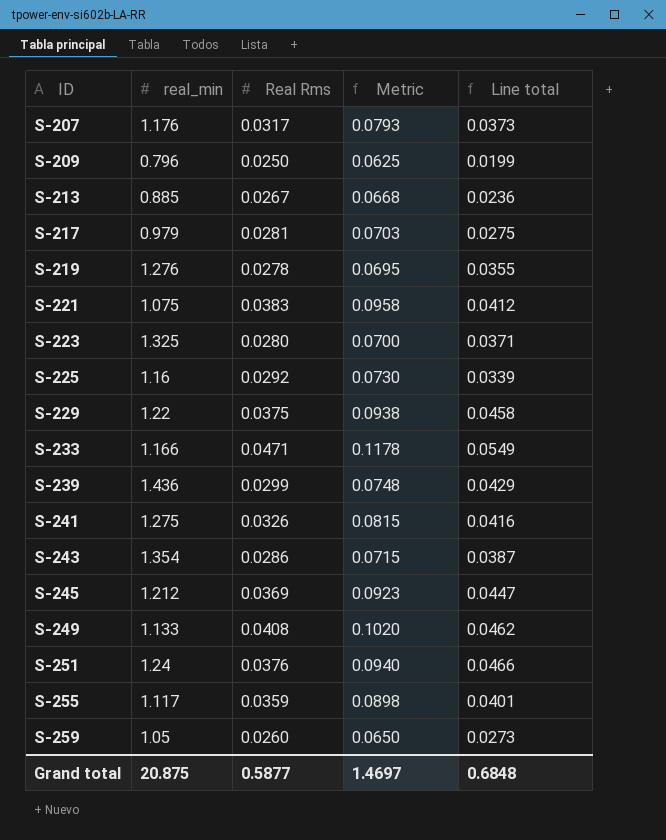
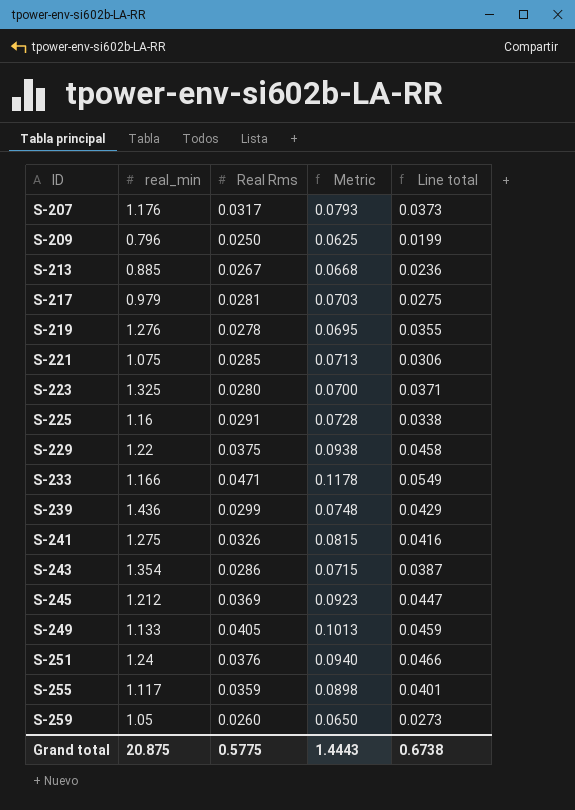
S-221 | Real Rms: 0.0383 -> 0.0285
S-221 | Metric: 0.0958 -> 0.0713
S-221 | Line total: 0.0412 -> 0.0306
S-225 | Real Rms: 0.0292 -> 0.0291
S-225 | Metric: 0.0730 -> 0.0728
S-225 | Line total: 0.0339 -> 0.0338
S-249 | Real Rms: 0.0408 -> 0.0405
S-249 | Metric: 0.1020 -> 0.1013
S-249 | Line total: 0.0462 -> 0.0459
Grand total | Real Rms: 0.5877 -> 0.5775
Grand total | Metric: 1.4697 -> 1.4443
Grand total | Line total: 0.6848 -> 0.6738

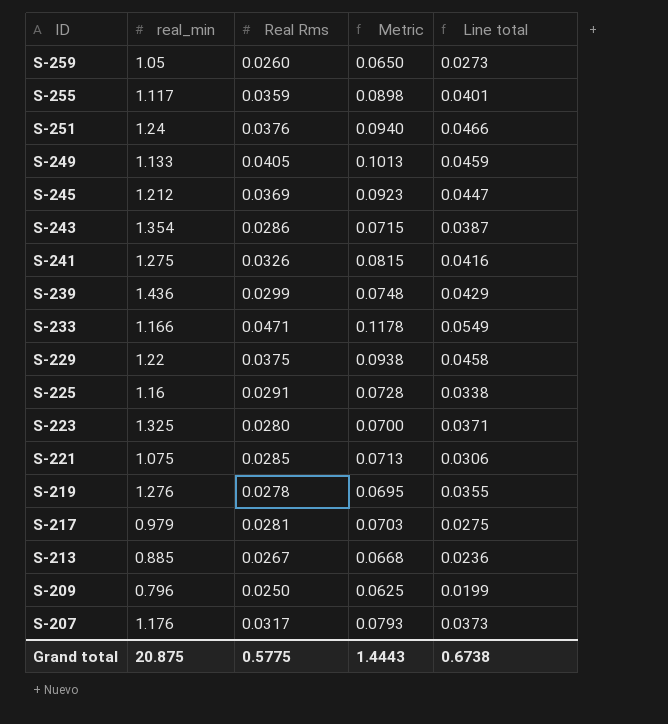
row order: ID ascending -> ID descending

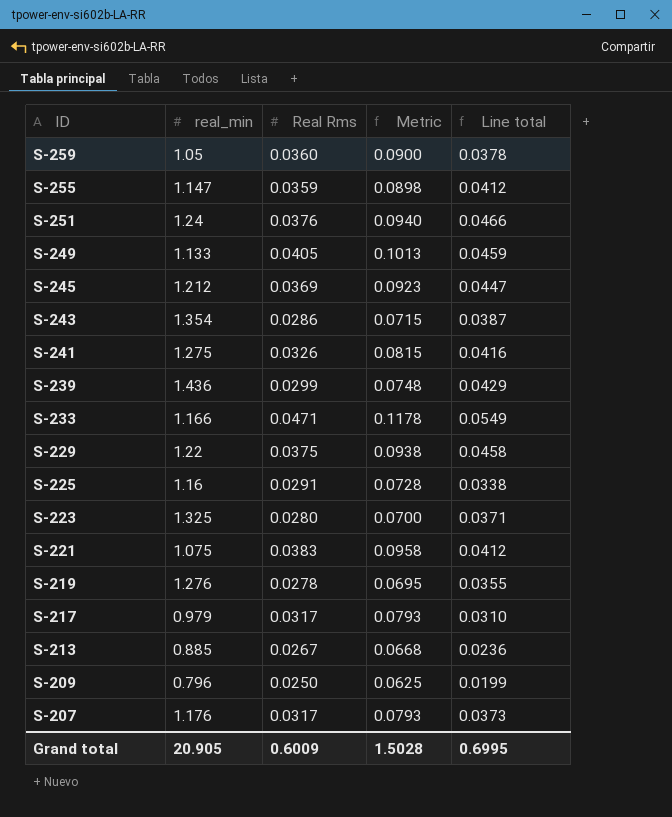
S-259 | Real Rms: 0.0260 -> 0.0360
S-259 | Metric: 0.0650 -> 0.0900
S-259 | Line total: 0.0273 -> 0.0378
S-255 | real_min: 1.117 -> 1.147
S-255 | Line total: 0.0401 -> 0.0412
S-221 | Real Rms: 0.0285 -> 0.0383
S-221 | Metric: 0.0713 -> 0.0958
S-221 | Line total: 0.0306 -> 0.0412
S-217 | Real Rms: 0.0281 -> 0.0317
S-217 | Metric: 0.0703 -> 0.0793
S-217 | Line total: 0.0275 -> 0.0310
Grand total | real_min: 20.875 -> 20.905
Grand total | Real Rms: 0.5775 -> 0.6009
Grand total | Metric: 1.4443 -> 1.5028
Grand total | Line total: 0.6738 -> 0.6995

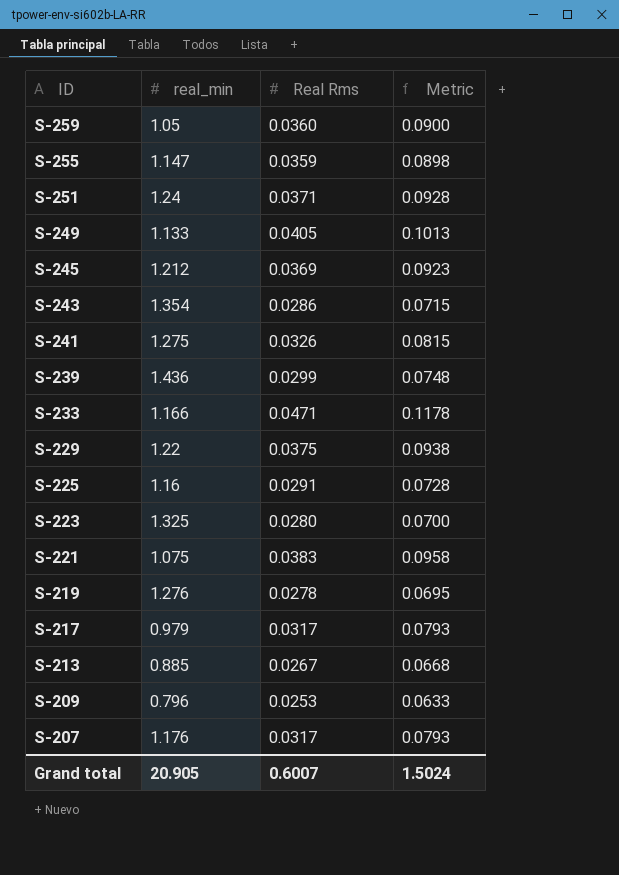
column Line total | formula: [real_min] * [Real Rms] -> none
S-251 | Real Rms: 0.0376 -> 0.0371
S-251 | Metric: 0.0940 -> 0.0928
S-209 | Real Rms: 0.0250 -> 0.0253
S-209 | Metric: 0.0625 -> 0.0633
Grand total | Real Rms: 0.6009 -> 0.6007
Grand total | Metric: 1.5028 -> 1.5024

